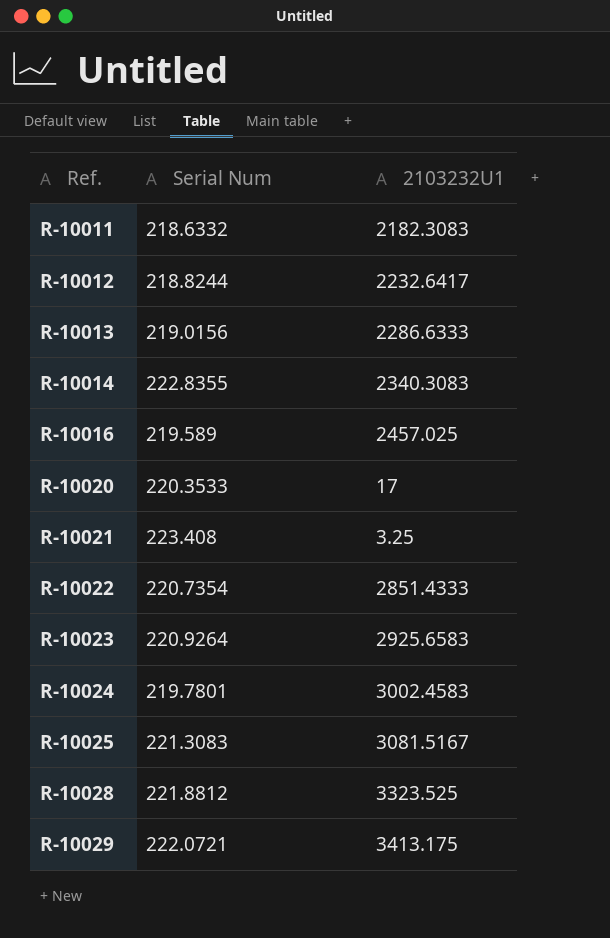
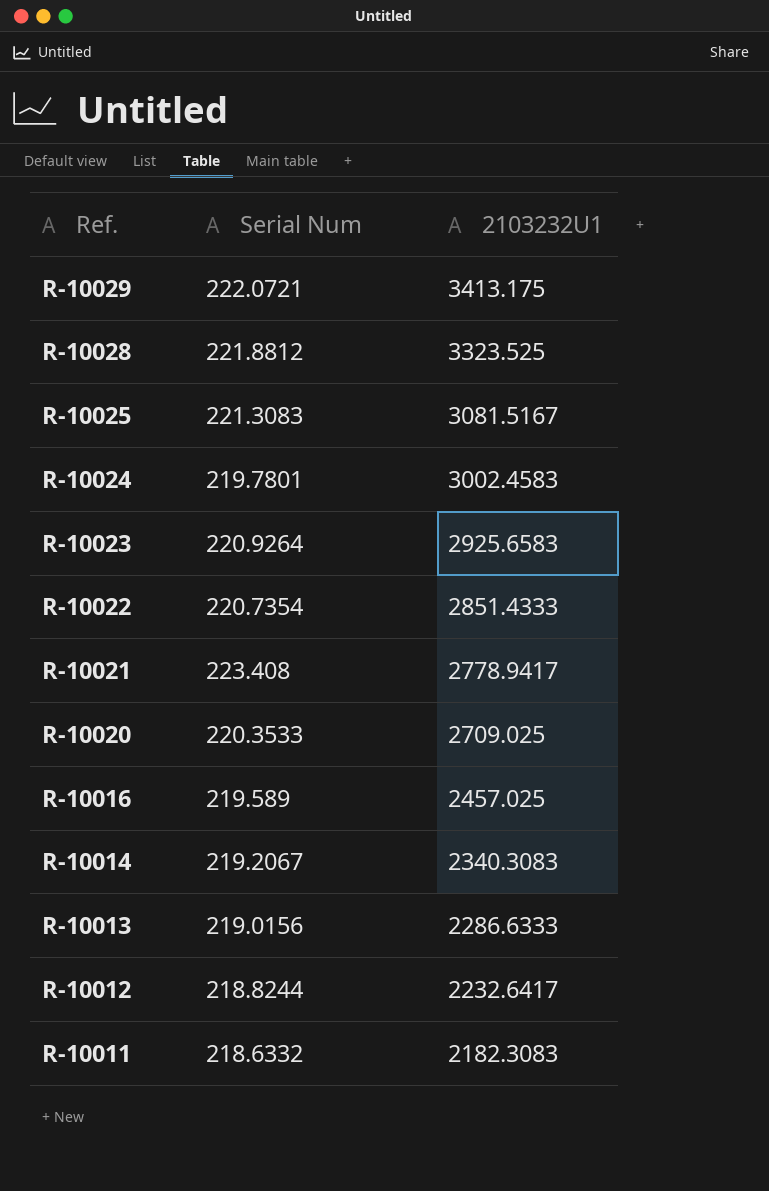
row order: Ref. ascending -> Ref. descending
R-10021 | 2103232U1: 3.25 -> 2778.9417
R-10020 | 2103232U1: 17 -> 2709.025
R-10014 | Serial Num: 222.8355 -> 219.2067

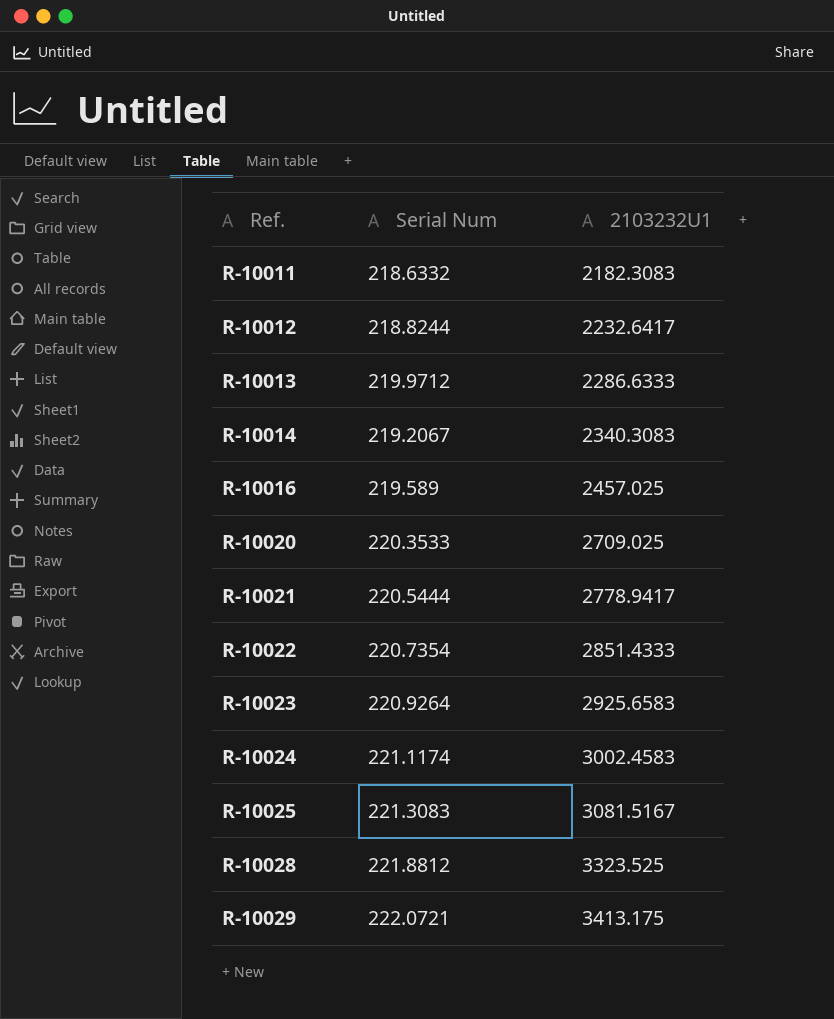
row order: Ref. descending -> Ref. ascending
R-10013 | Serial Num: 219.0156 -> 219.9712
R-10021 | Serial Num: 223.408 -> 220.5444
R-10024 | Serial Num: 219.7801 -> 221.1174

